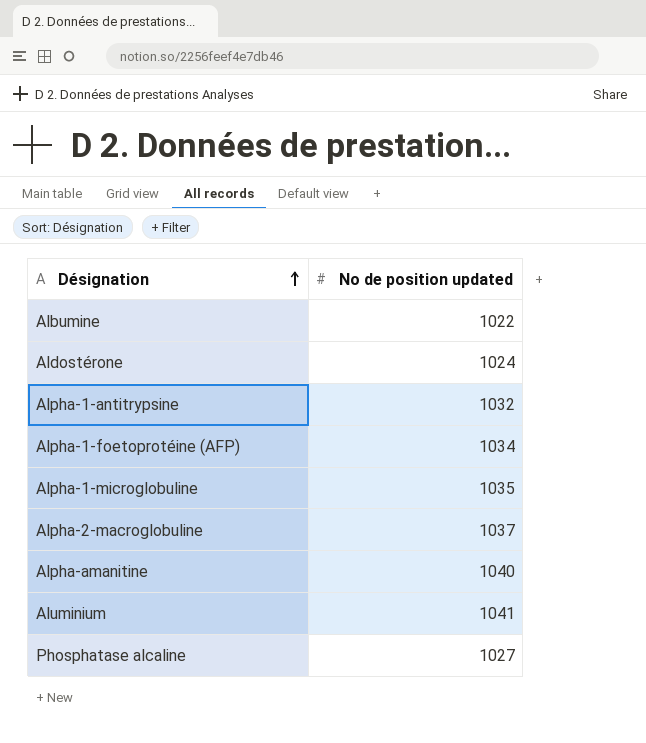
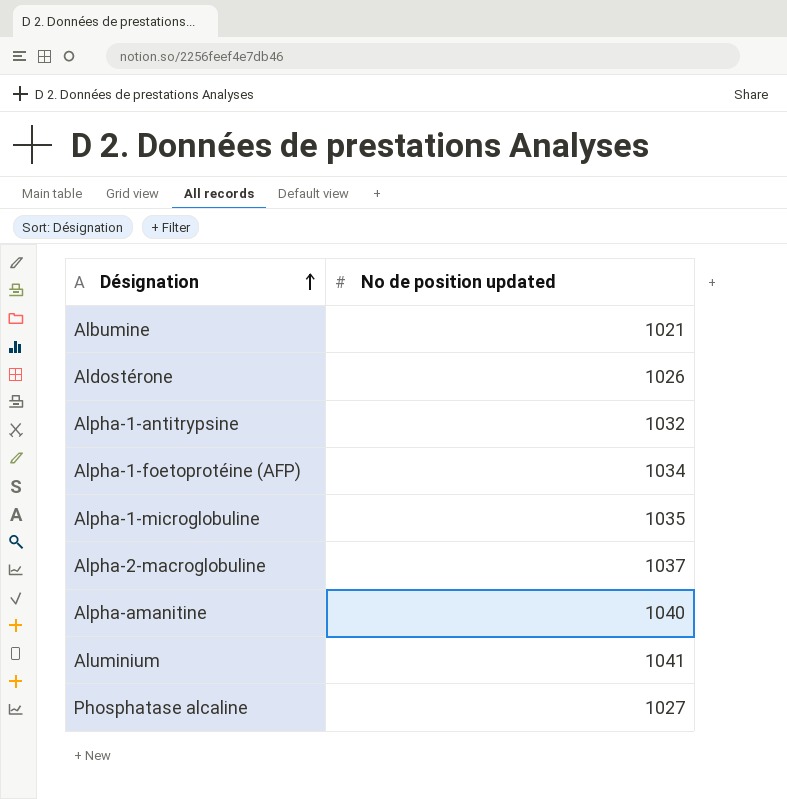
Albumine | No de position updated: 1022 -> 1021
Aldostérone | No de position updated: 1024 -> 1026

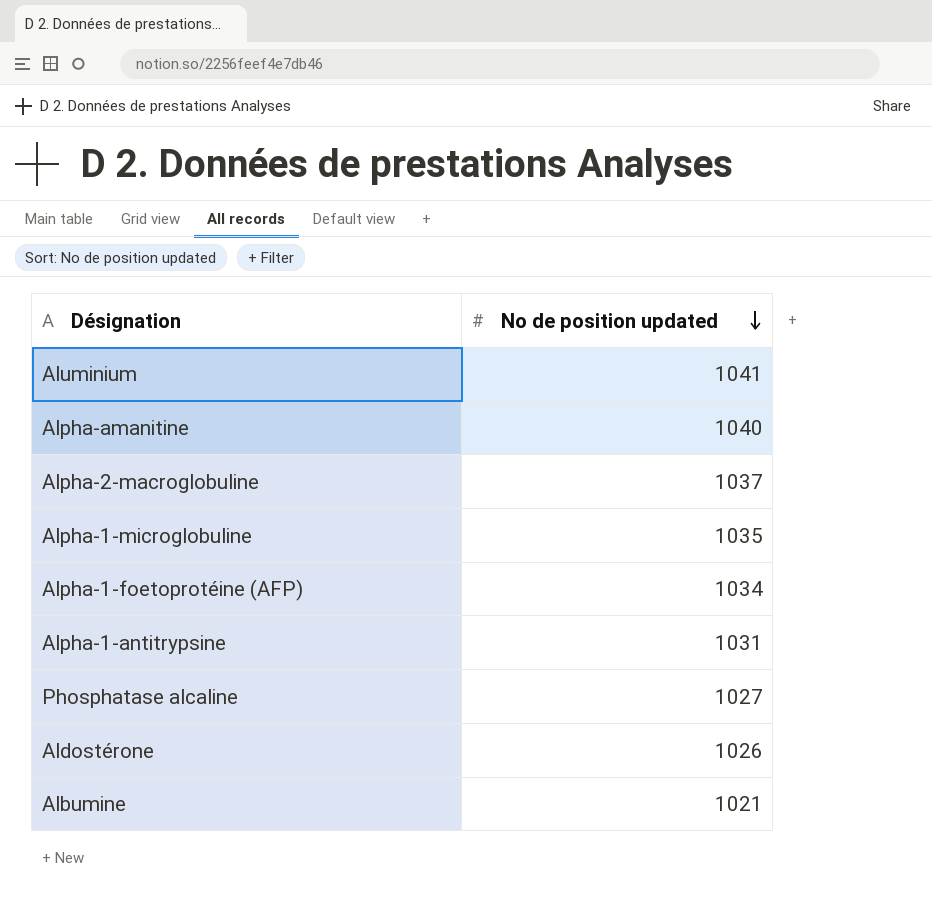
row order: Désignation ascending -> No de position updated descending
Alpha-1-antitrypsine | No de position updated: 1032 -> 1031

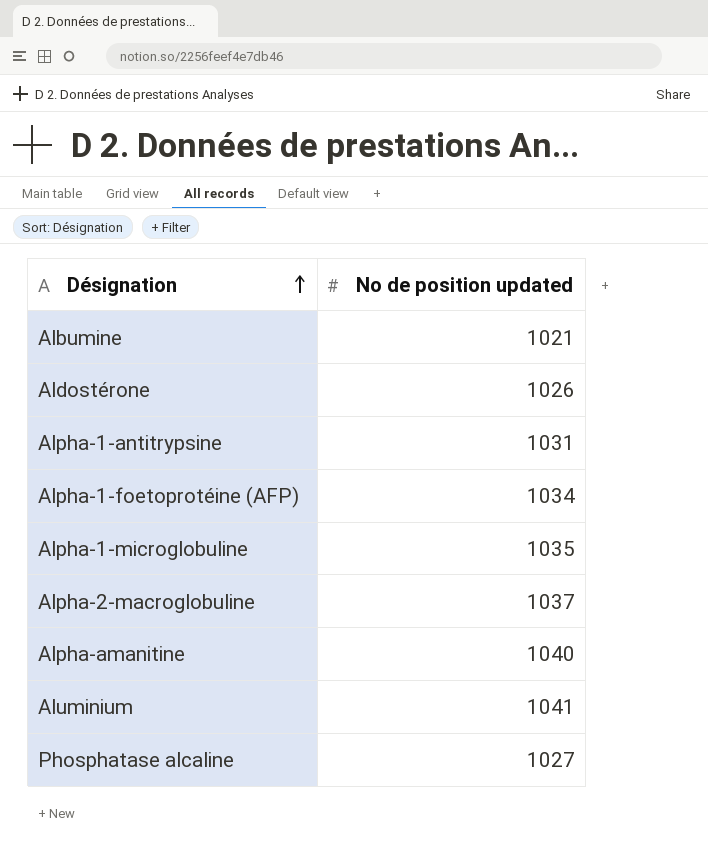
row order: No de position updated descending -> Désignation ascending

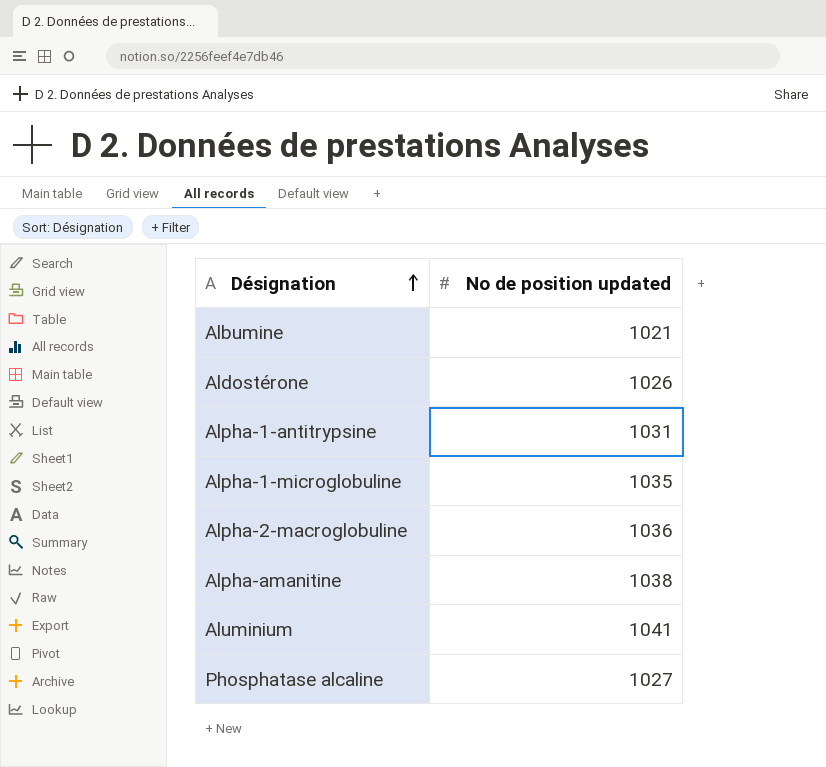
row Alpha-1-foetoprotéine (AFP): 1034 -> none
Alpha-2-macroglobuline | No de position updated: 1037 -> 1036
Alpha-amanitine | No de position updated: 1040 -> 1038

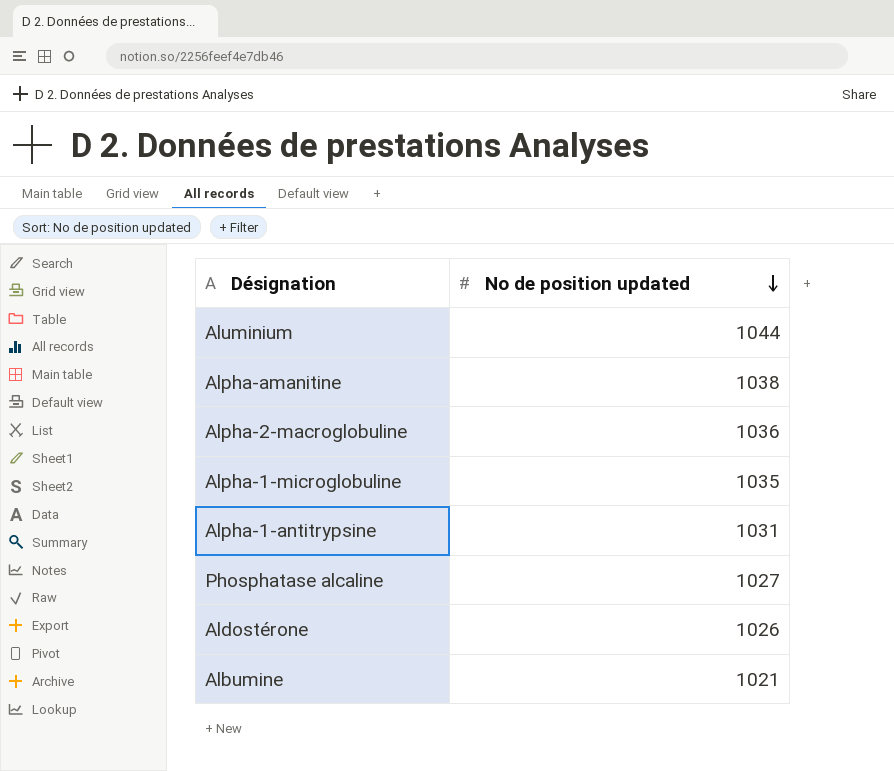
row order: Désignation ascending -> No de position updated descending
Aluminium | No de position updated: 1041 -> 1044

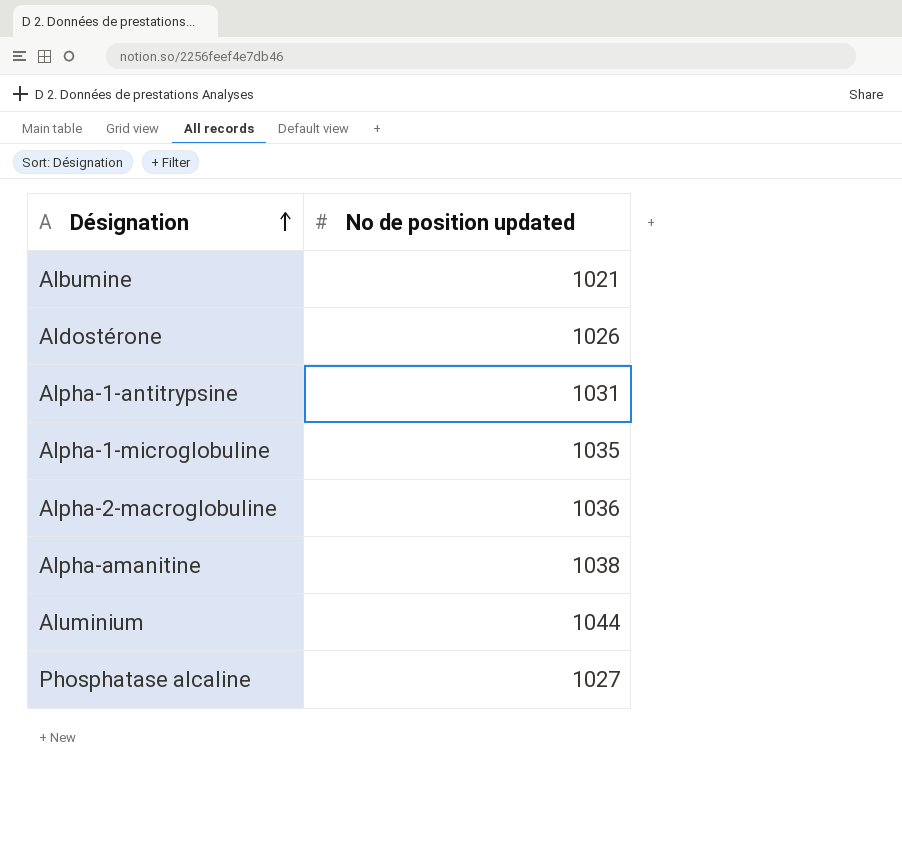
row order: No de position updated descending -> Désignation ascending

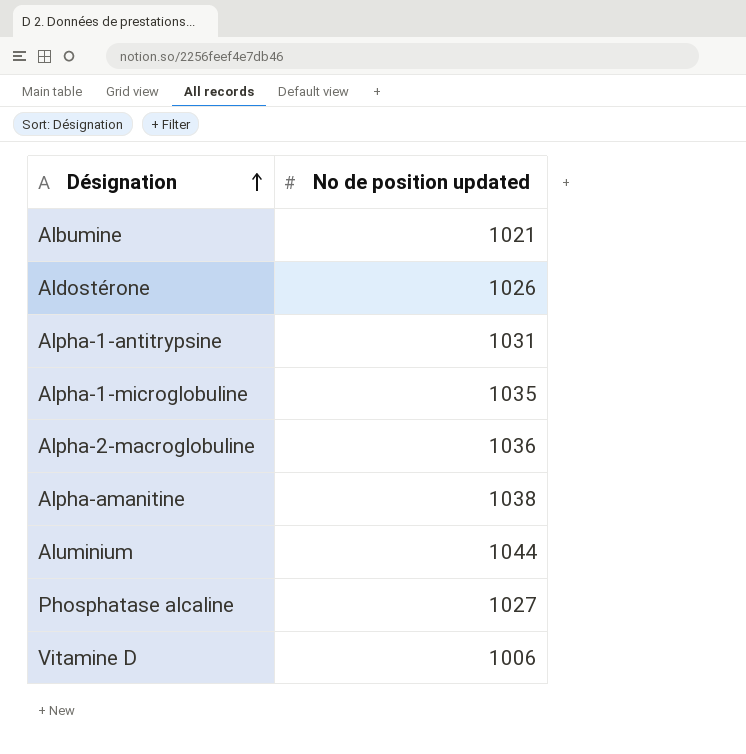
row Vitamine D: none -> 1006

